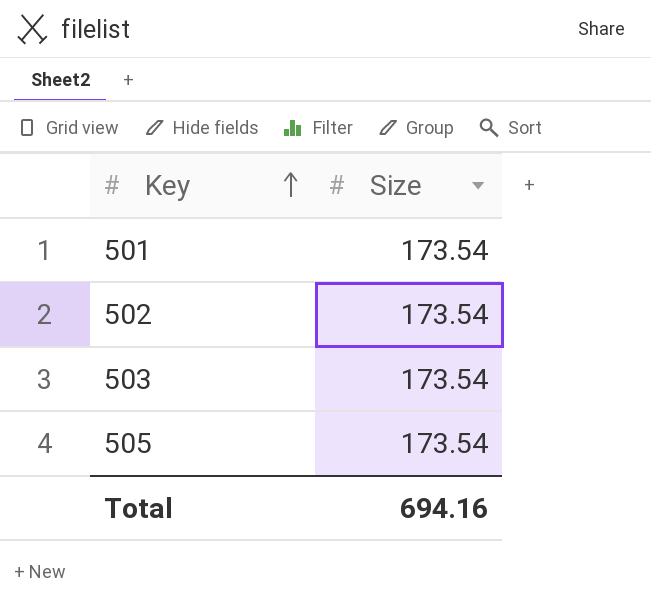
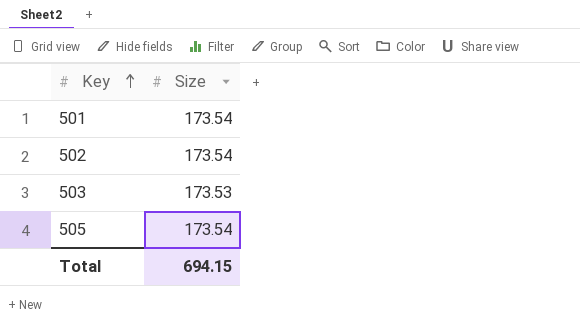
503 | Size: 173.54 -> 173.53
Total | Size: 694.16 -> 694.15

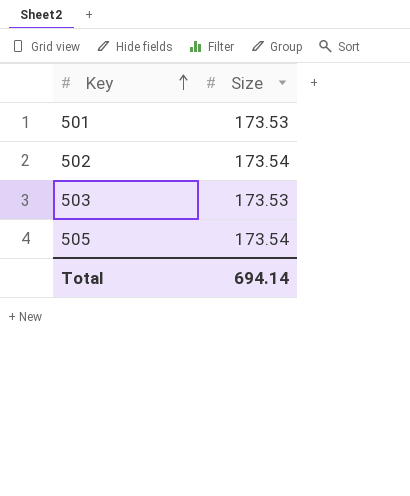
501 | Size: 173.54 -> 173.53
Total | Size: 694.15 -> 694.14

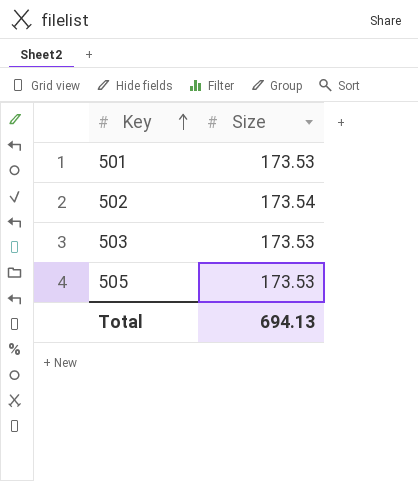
505 | Size: 173.54 -> 173.53
Total | Size: 694.14 -> 694.13

